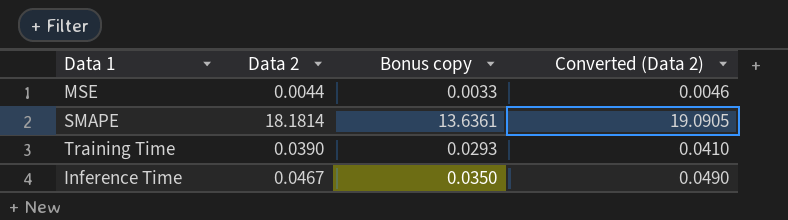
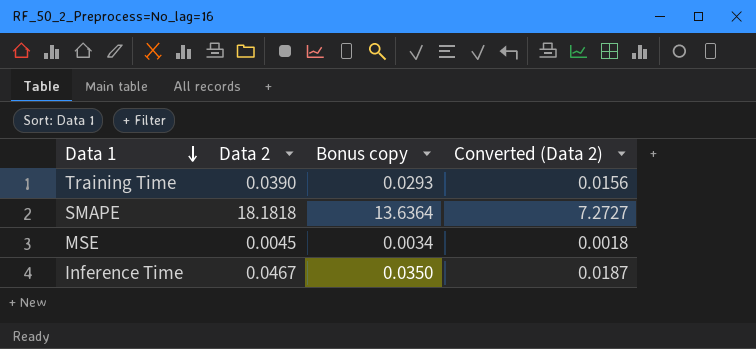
row order: none -> Data 1 descending
column Converted (Data 2) | formula: [Data 2] * 1.05 -> [Data 2] * 0.4
SMAPE | Data 2: 18.1814 -> 18.1818
SMAPE | Bonus copy: 13.6361 -> 13.6364
MSE | Data 2: 0.0044 -> 0.0045
MSE | Bonus copy: 0.0033 -> 0.0034

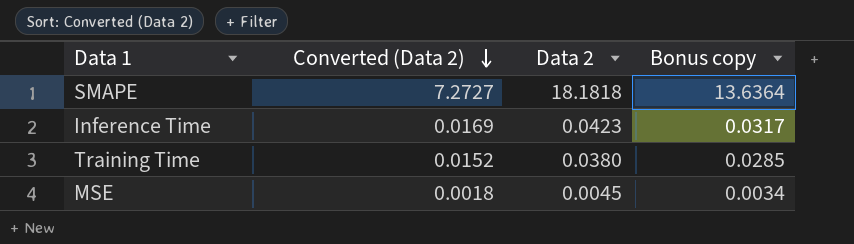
row order: Data 1 descending -> Converted (Data 2) descending
column Converted (Data 2) | position: 4 -> 2
Inference Time | Converted (Data 2): 0.0187 -> 0.0169
Inference Time | Data 2: 0.0467 -> 0.0423
Inference Time | Bonus copy: 0.0350 -> 0.0317
Training Time | Converted (Data 2): 0.0156 -> 0.0152
Training Time | Data 2: 0.0390 -> 0.0380
Training Time | Bonus copy: 0.0293 -> 0.0285

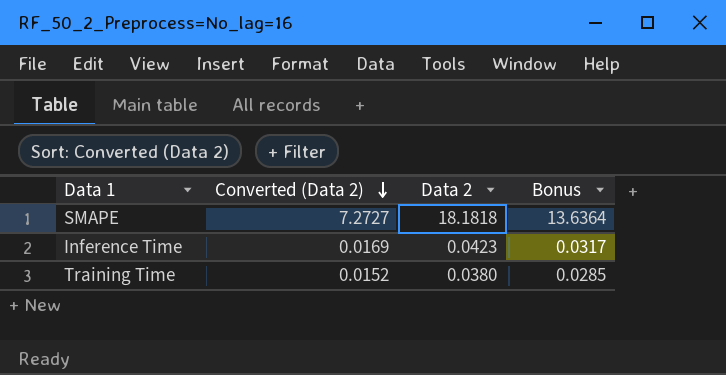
column name: Bonus copy -> Bonus
row MSE: 0.0018 | 0.0045 | 0.0034 -> none

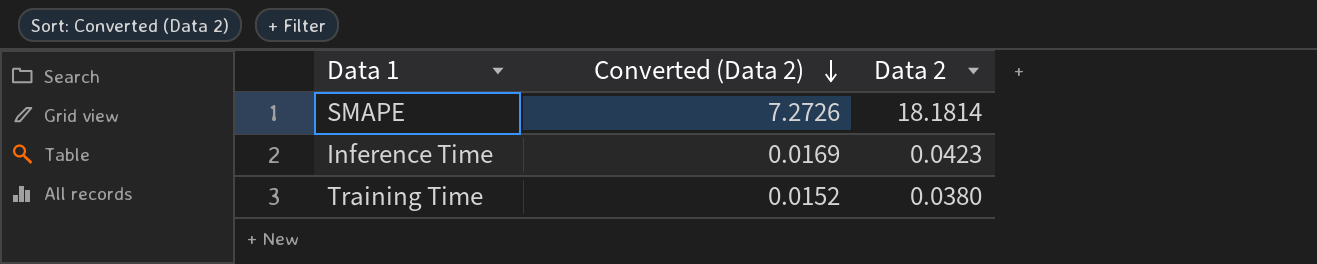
column Bonus | formula: [Data 2] * 0.75 -> none
SMAPE | Converted (Data 2): 7.2727 -> 7.2726
SMAPE | Data 2: 18.1818 -> 18.1814

